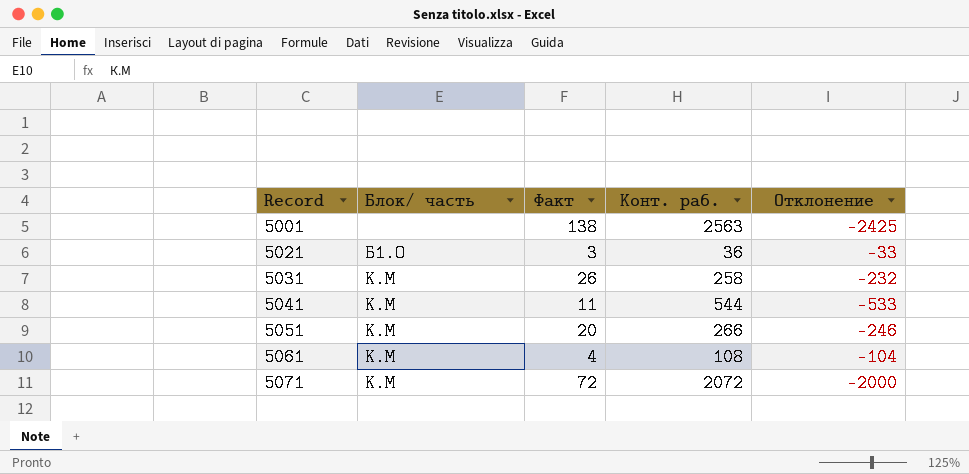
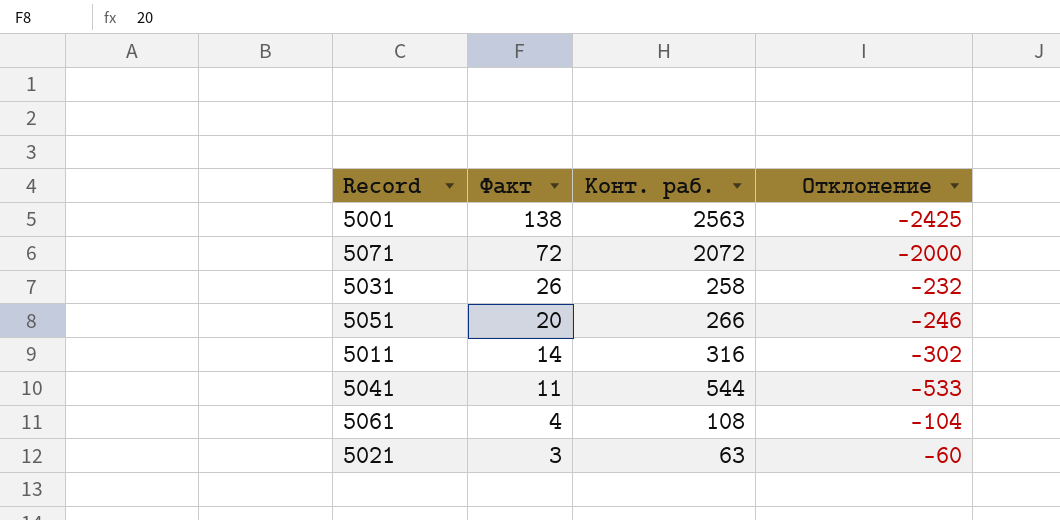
row order: Record ascending -> Факт descending
column Блок/ часть | position: 2 -> none
row 5011: none -> 14 | 316 | -302
5021 | Конт. раб.: 36 -> 63
5021 | Отклонение: -33 -> -60

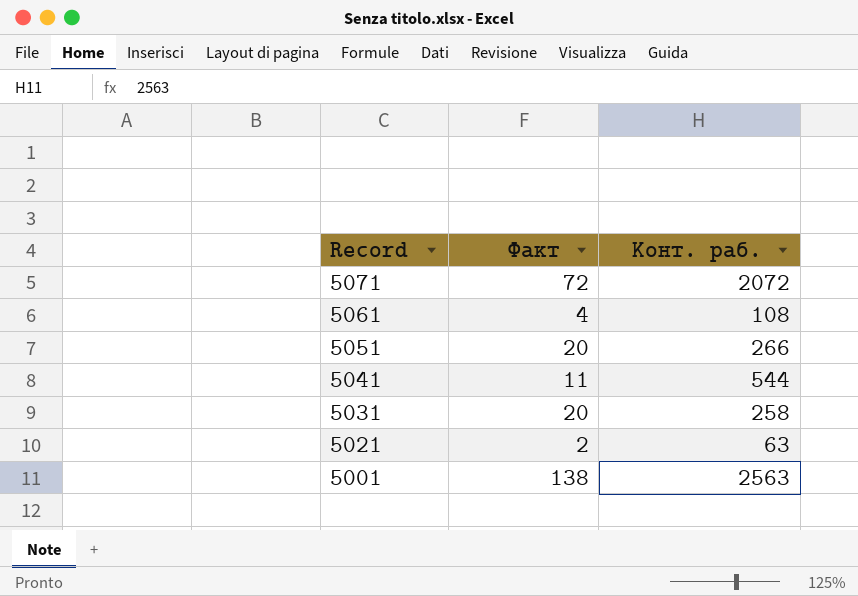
row order: Факт descending -> Record descending
column Отклонение | formula: [Факт] - [Конт. раб.] -> none
row 5011: 14 | 316 | -302 -> none
5031 | Факт: 26 -> 20
5021 | Факт: 3 -> 2

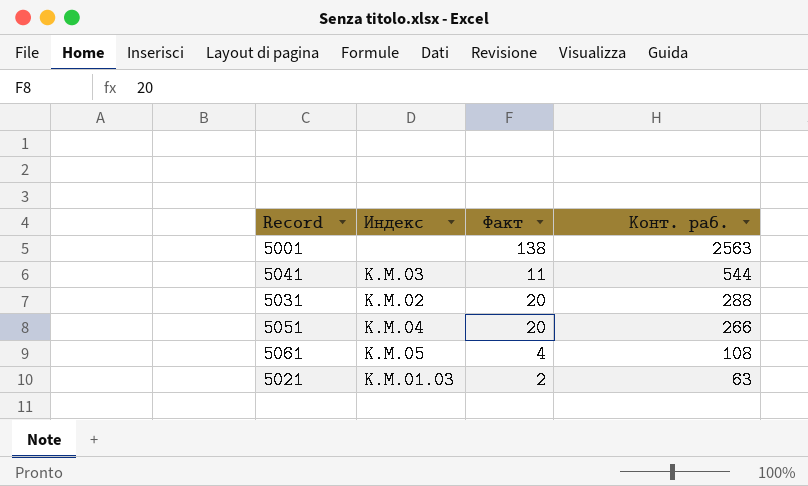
row order: Record descending -> Конт. раб. descending
column Индекс | position: none -> 2
row 5071: 72 | 2072 -> none
5031 | Конт. раб.: 258 -> 288

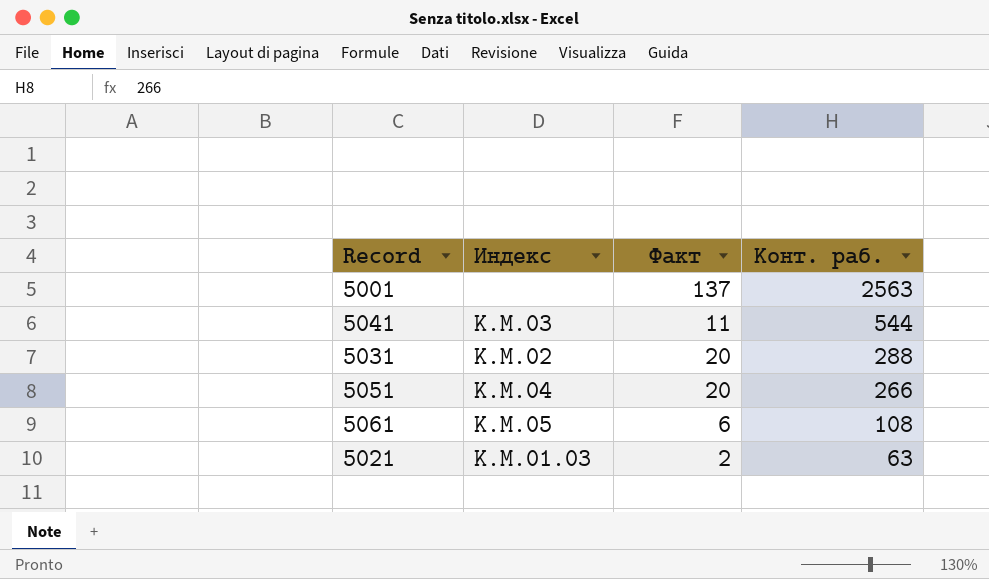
5001 | Факт: 138 -> 137
5061 | Факт: 4 -> 6

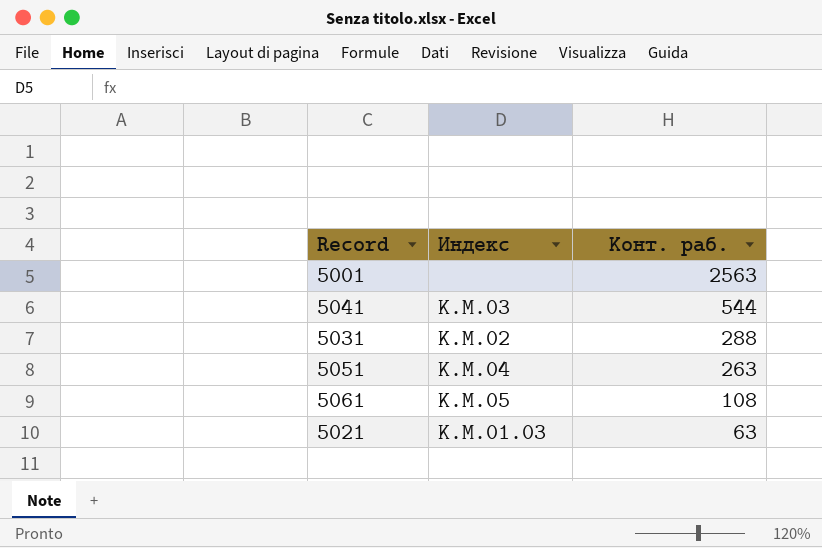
column Факт | position: 3 -> none
5051 | Конт. раб.: 266 -> 263

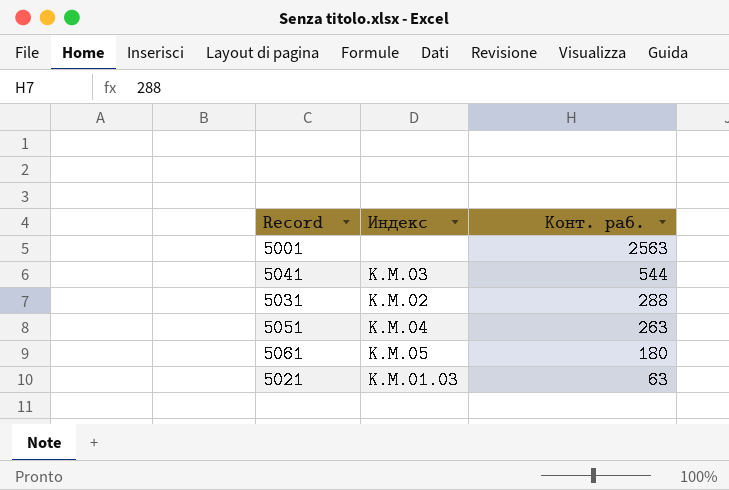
5061 | Конт. раб.: 108 -> 180

